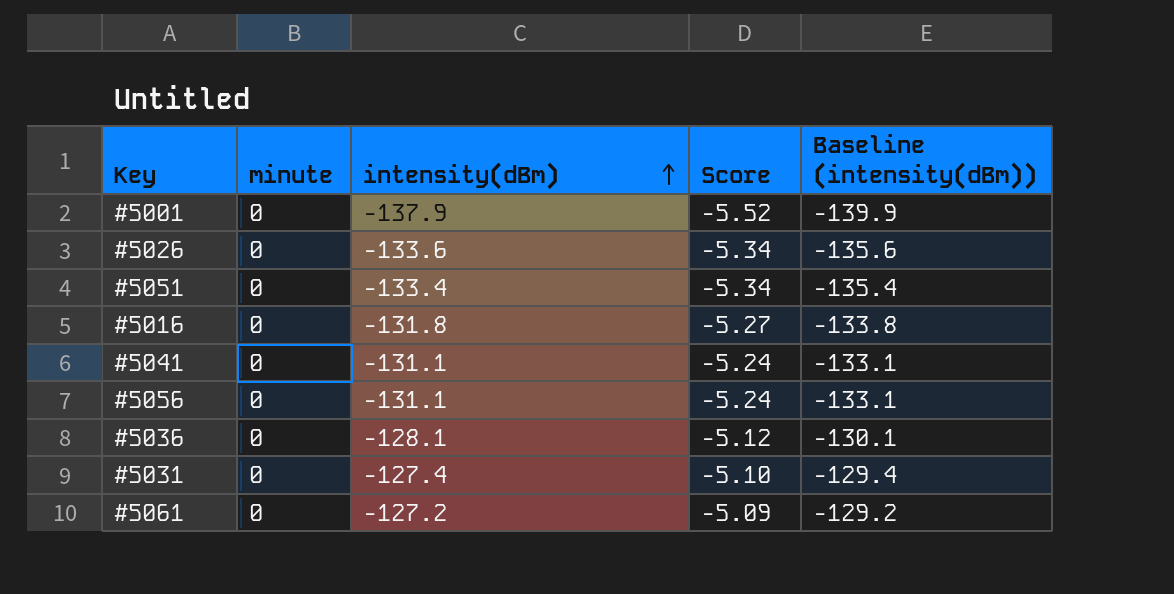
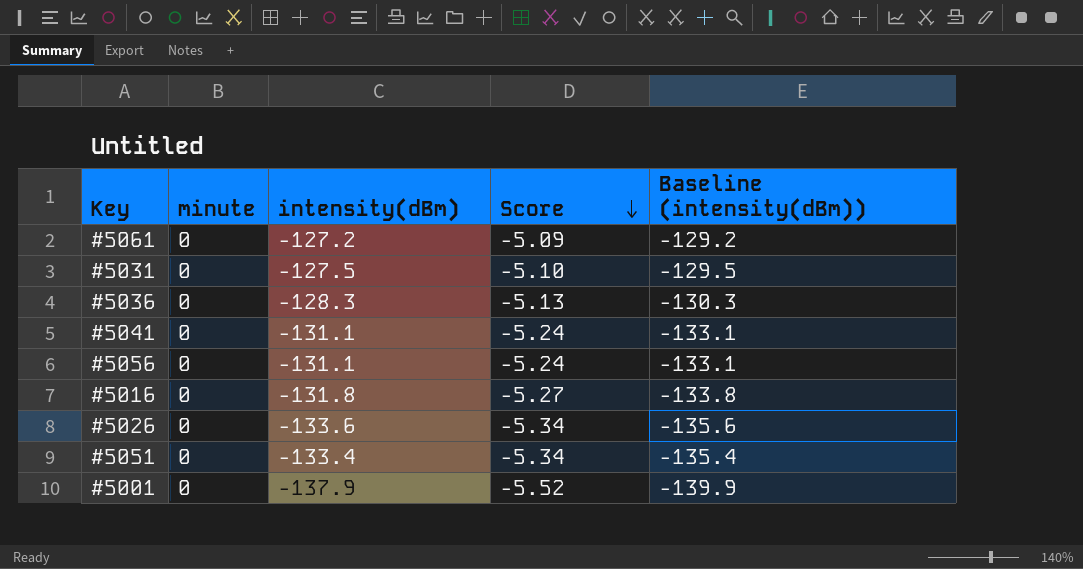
row order: intensity(dBm) ascending -> Score descending
#5031 | intensity(dBm): -127.4 -> -127.5
#5031 | Baseline (intensity(dBm)): -129.4 -> -129.5
#5036 | intensity(dBm): -128.1 -> -128.3
#5036 | Score: -5.12 -> -5.13
#5036 | Baseline (intensity(dBm)): -130.1 -> -130.3

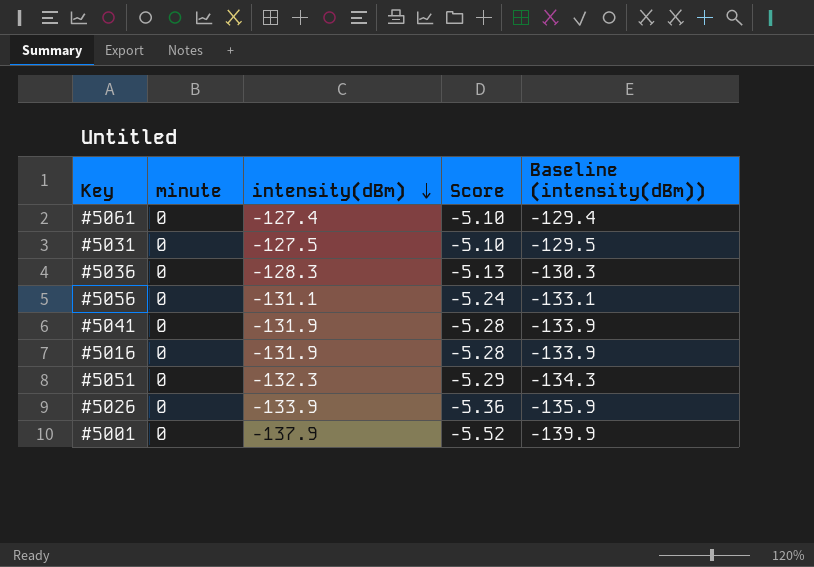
row order: Score descending -> intensity(dBm) descending
#5061 | intensity(dBm): -127.2 -> -127.4
#5061 | Score: -5.09 -> -5.10
#5061 | Baseline (intensity(dBm)): -129.2 -> -129.4
#5041 | intensity(dBm): -131.1 -> -131.9
#5041 | Score: -5.24 -> -5.28
#5041 | Baseline (intensity(dBm)): -133.1 -> -133.9
#5016 | intensity(dBm): -131.8 -> -131.9
#5016 | Score: -5.27 -> -5.28
#5016 | Baseline (intensity(dBm)): -133.8 -> -133.9
#5051 | intensity(dBm): -133.4 -> -132.3
#5051 | Score: -5.34 -> -5.29
#5051 | Baseline (intensity(dBm)): -135.4 -> -134.3
#5026 | intensity(dBm): -133.6 -> -133.9
#5026 | Score: -5.34 -> -5.36
#5026 | Baseline (intensity(dBm)): -135.6 -> -135.9

